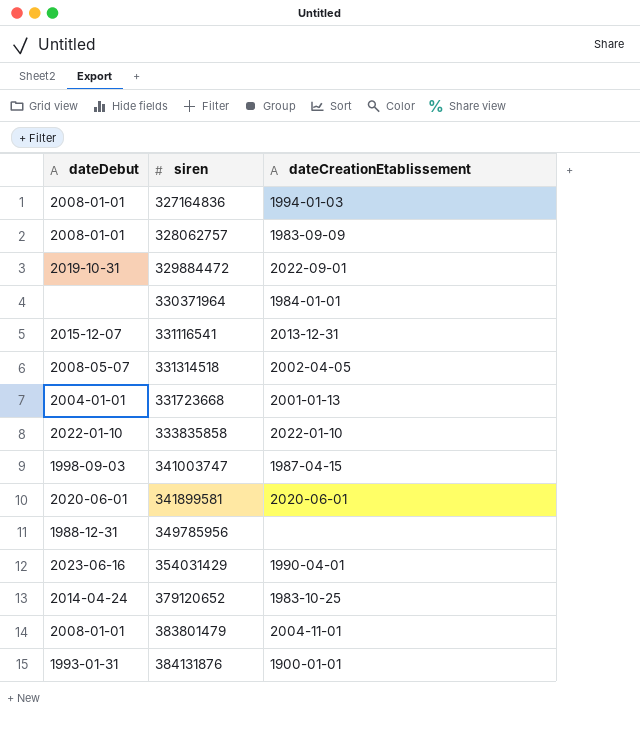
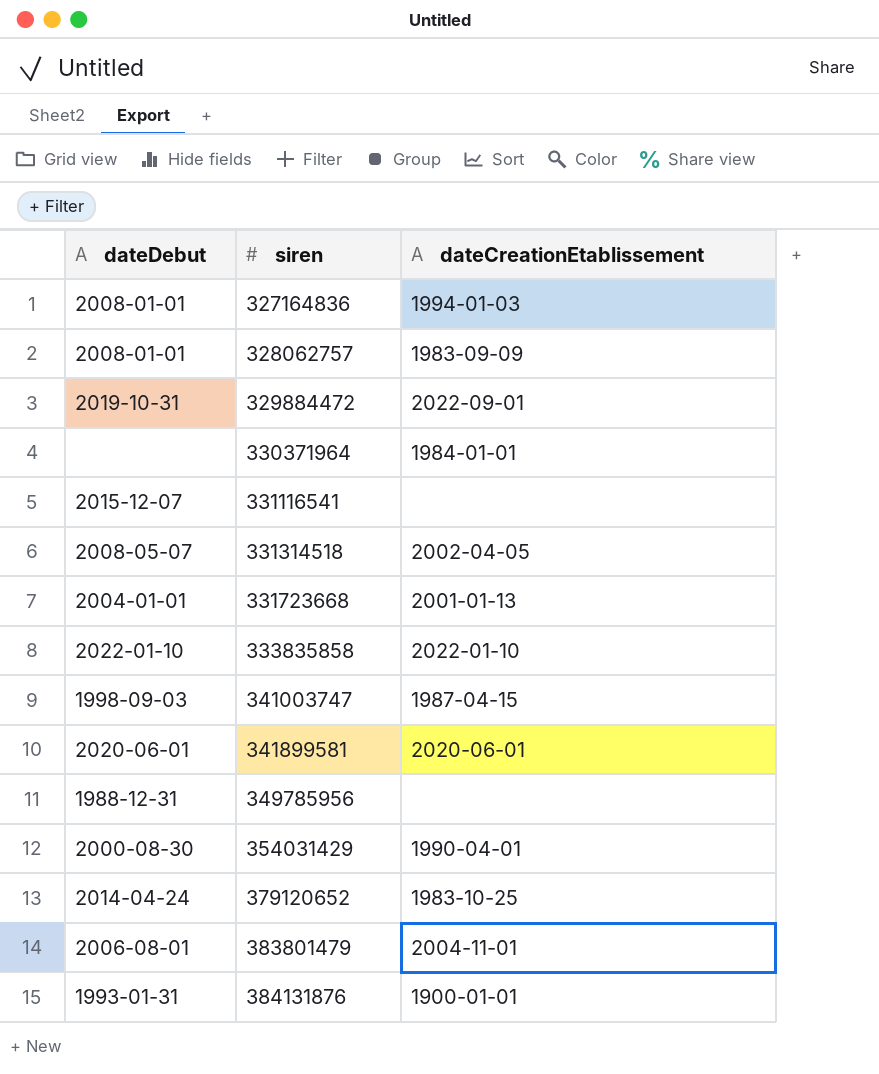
331116541 | dateCreationEtablissement: 2013-12-31 -> none
354031429 | dateDebut: 2023-06-16 -> 2000-08-30
383801479 | dateDebut: 2008-01-01 -> 2006-08-01

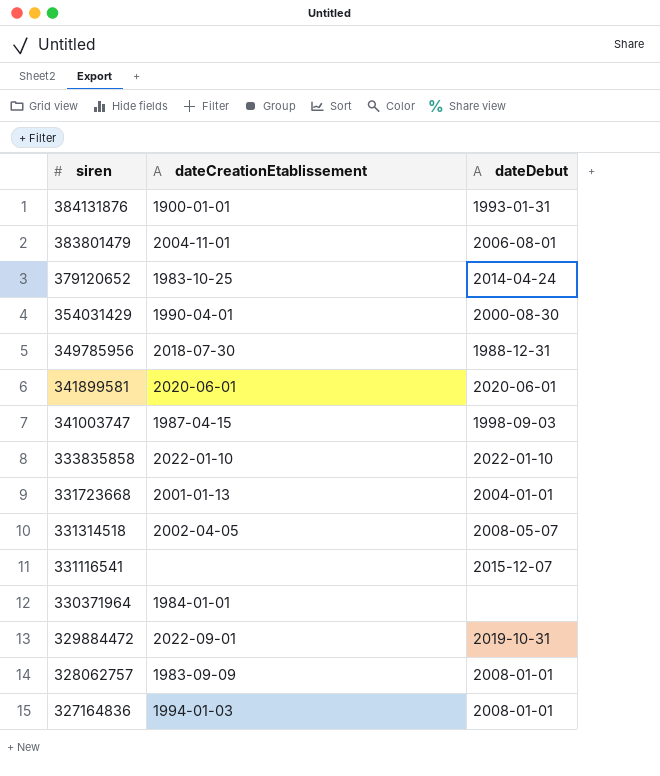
row order: siren ascending -> siren descending
column dateDebut | position: 1 -> 3
349785956 | dateCreationEtablissement: none -> 2018-07-30

